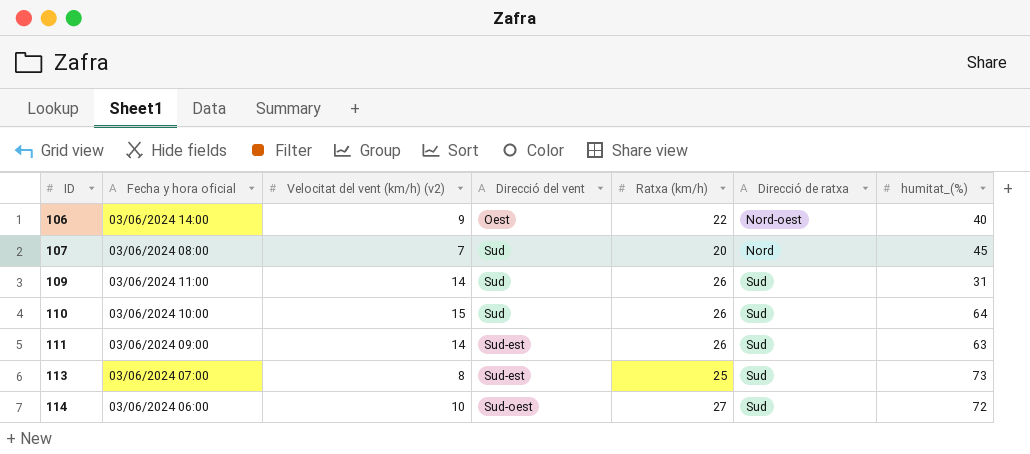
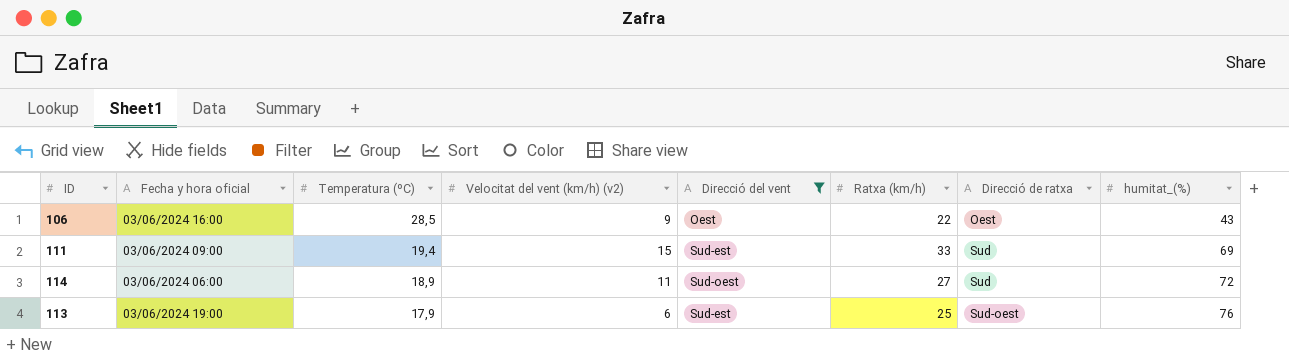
filter: none -> Direcció del vent != Sud
row order: ID ascending -> Temperatura (ºC) descending
column Temperatura (ºC) | position: none -> 3
106 | Fecha y hora oficial: 03/06/2024 14:00 -> 03/06/2024 16:00
106 | Direcció de ratxa: Nord-oest -> Oest
106 | humitat_(%): 40 -> 43
111 | Velocitat del vent (km/h) (v2): 14 -> 15
111 | Ratxa (km/h): 26 -> 33
111 | humitat_(%): 63 -> 69
114 | Velocitat del vent (km/h) (v2): 10 -> 11
113 | Fecha y hora oficial: 03/06/2024 07:00 -> 03/06/2024 19:00
113 | Velocitat del vent (km/h) (v2): 8 -> 6
113 | Direcció de ratxa: Sud -> Sud-oest
113 | humitat_(%): 73 -> 76

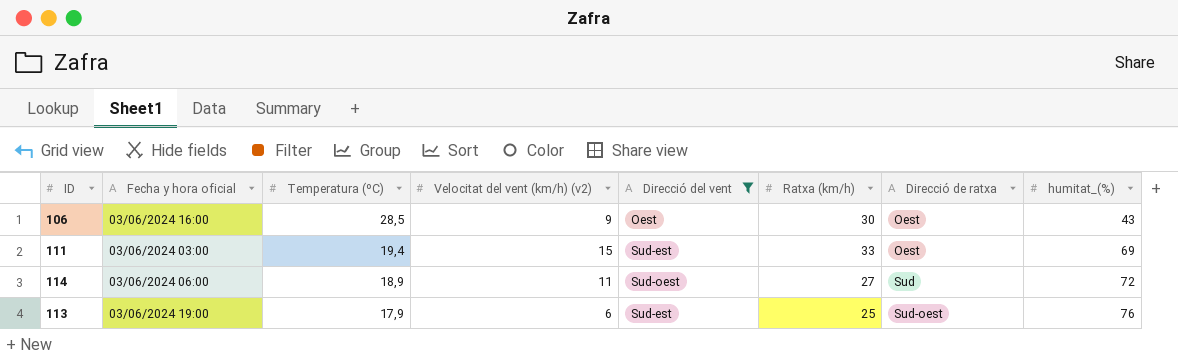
106 | Ratxa (km/h): 22 -> 30
111 | Fecha y hora oficial: 03/06/2024 09:00 -> 03/06/2024 03:00
111 | Direcció de ratxa: Sud -> Oest

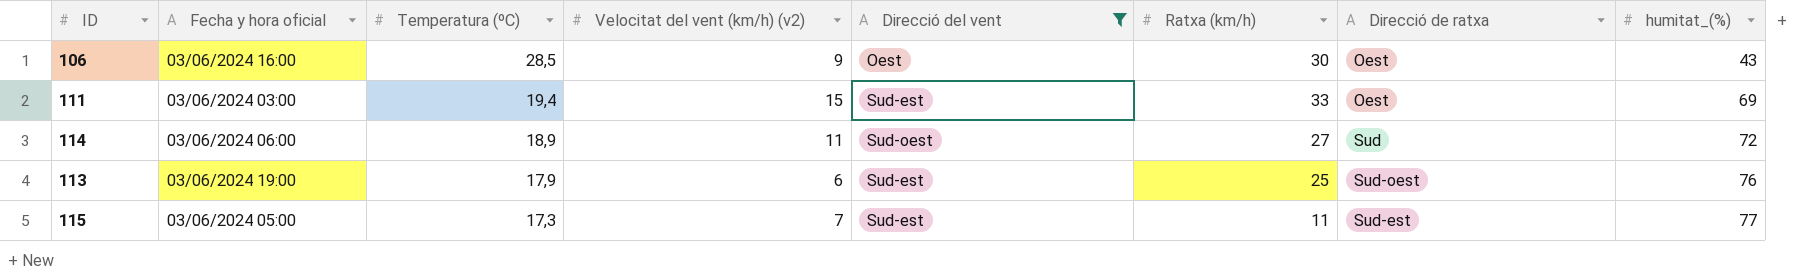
row 115: none -> 03/06/2024 05:00 | 17,3 | 7 | Sud-est | 11 | Sud-est | 77

